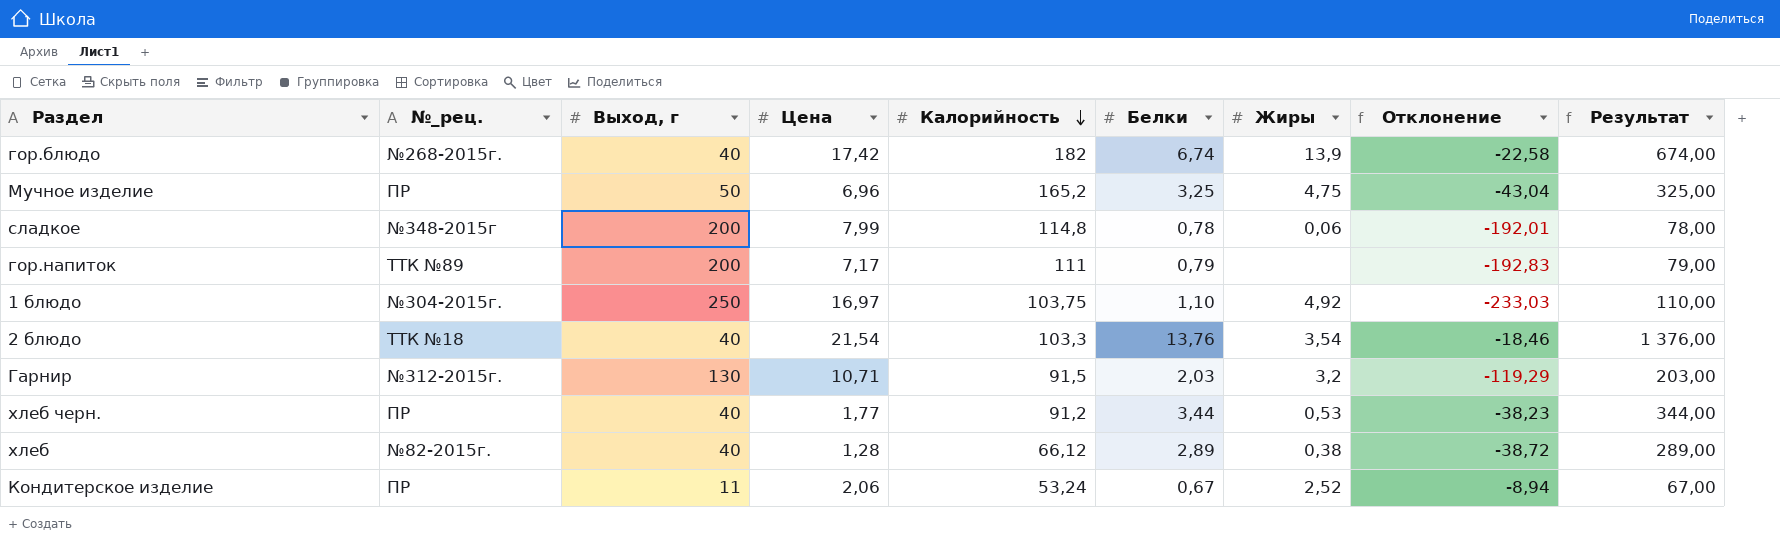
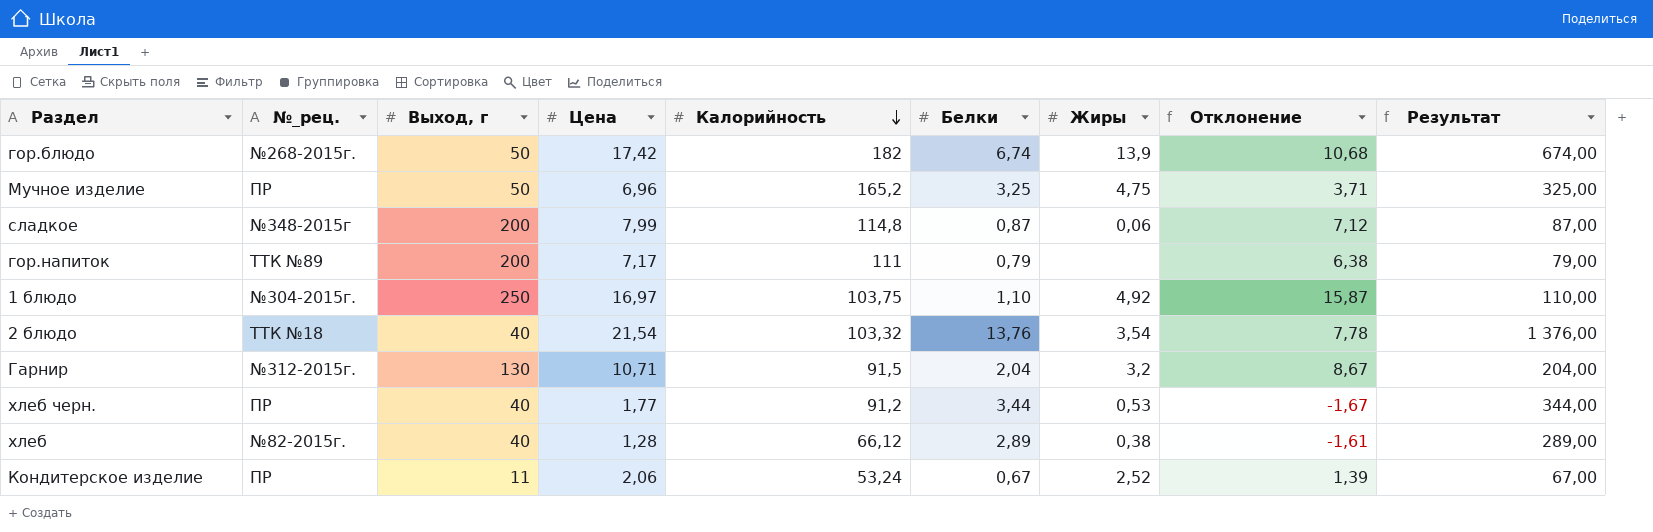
column Отклонение | formula: [Цена] - [Выход, г] -> [Цена] - [Белки]
гор.блюдо | Выход, г: 40 -> 50
сладкое | Белки: 0,78 -> 0,87
сладкое | Результат: 78,00 -> 87,00
2 блюдо | Калорийность: 103,3 -> 103,32
Гарнир | Белки: 2,03 -> 2,04
Гарнир | Результат: 203,00 -> 204,00

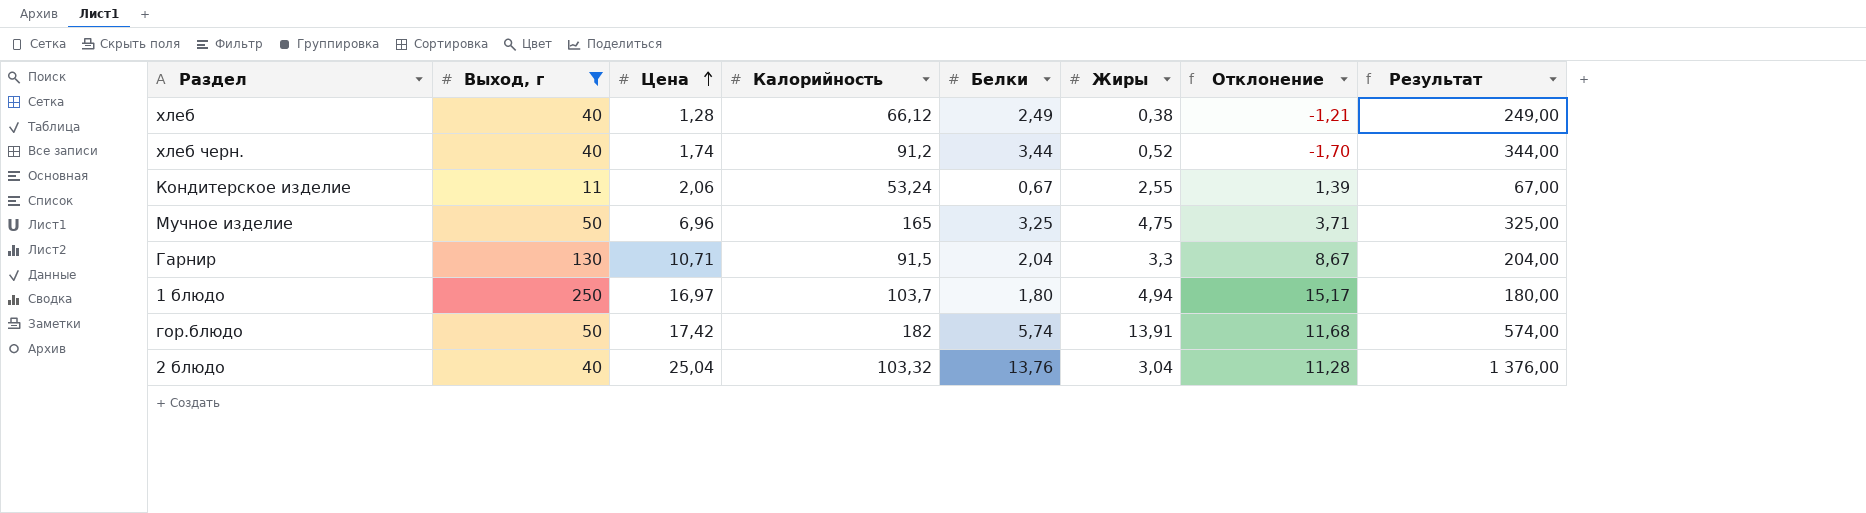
filter: none -> Выход, г != 200
row order: Калорийность descending -> Цена ascending
column №_рец. | position: 2 -> none
хлеб | Белки: 2,89 -> 2,49
хлеб | Отклонение: -1,61 -> -1,21
хлеб | Результат: 289,00 -> 249,00
хлеб черн. | Цена: 1,77 -> 1,74
хлеб черн. | Жиры: 0,53 -> 0,52
хлеб черн. | Отклонение: -1,67 -> -1,70
Кондитерское изделие | Жиры: 2,52 -> 2,55
Мучное изделие | Калорийность: 165,2 -> 165
Гарнир | Жиры: 3,2 -> 3,3
1 блюдо | Калорийность: 103,75 -> 103,7
1 блюдо | Белки: 1,10 -> 1,80
1 блюдо | Жиры: 4,92 -> 4,94
1 блюдо | Отклонение: 15,87 -> 15,17
1 блюдо | Результат: 110,00 -> 180,00
гор.блюдо | Белки: 6,74 -> 5,74
гор.блюдо | Жиры: 13,9 -> 13,91
гор.блюдо | Отклонение: 10,68 -> 11,68
гор.блюдо | Результат: 674,00 -> 574,00
2 блюдо | Цена: 21,54 -> 25,04
2 блюдо | Жиры: 3,54 -> 3,04
2 блюдо | Отклонение: 7,78 -> 11,28

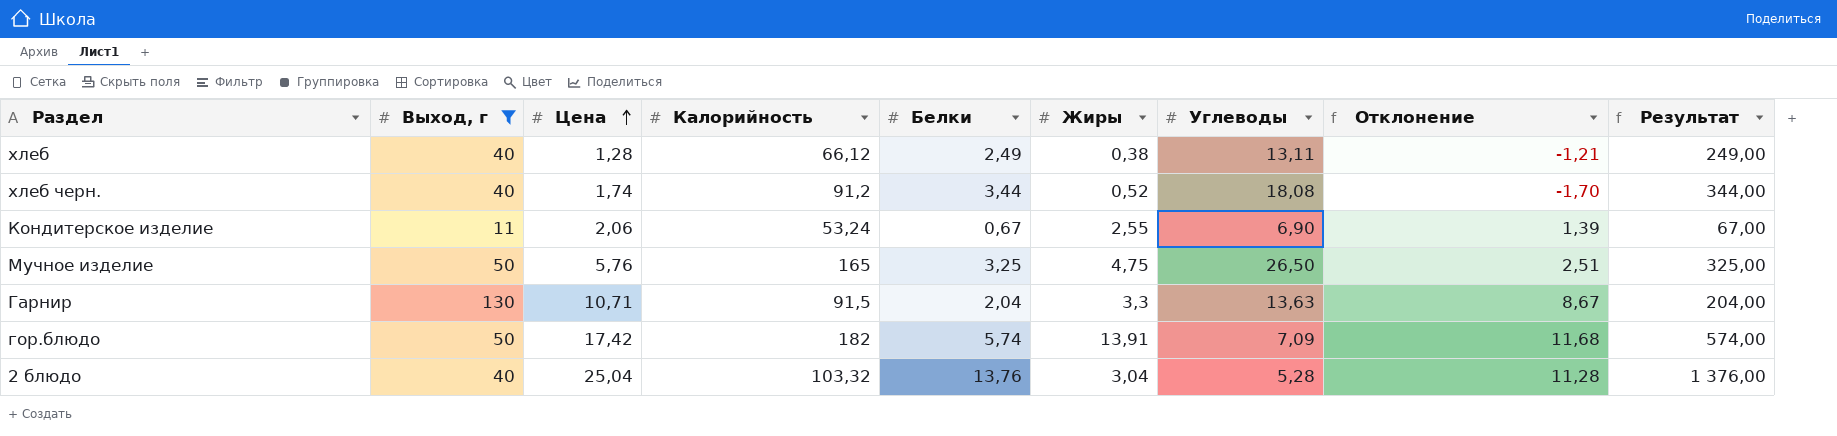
column Углеводы | position: none -> 7
row 1 блюдо: 250 | 16,97 | 103,7 | 1,80 | 4,94 | 15,17 | 180,00 -> none
Мучное изделие | Цена: 6,96 -> 5,76
Мучное изделие | Отклонение: 3,71 -> 2,51

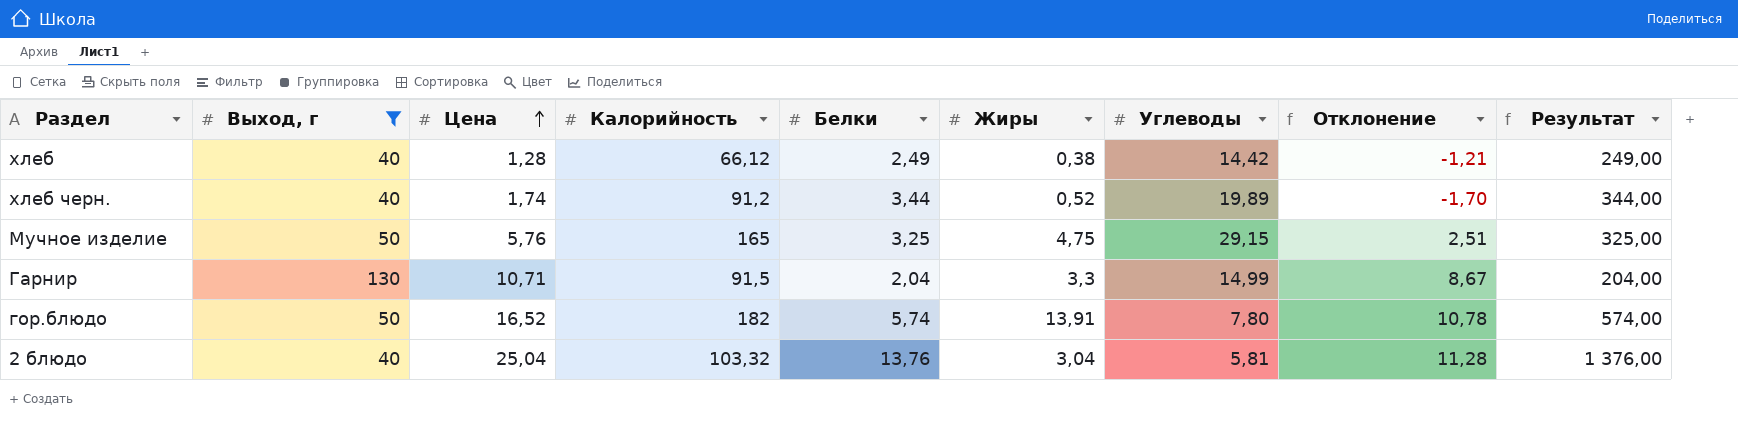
row Кондитерское изделие: 11 | 2,06 | 53,24 | 0,67 | 2,55 | 6,90 | 1,39 | 67,00 -> none
хлеб | Углеводы: 13,11 -> 14,42
хлеб черн. | Углеводы: 18,08 -> 19,89
Мучное изделие | Углеводы: 26,50 -> 29,15
Гарнир | Углеводы: 13,63 -> 14,99
гор.блюдо | Цена: 17,42 -> 16,52
гор.блюдо | Углеводы: 7,09 -> 7,80
гор.блюдо | Отклонение: 11,68 -> 10,78
2 блюдо | Углеводы: 5,28 -> 5,81

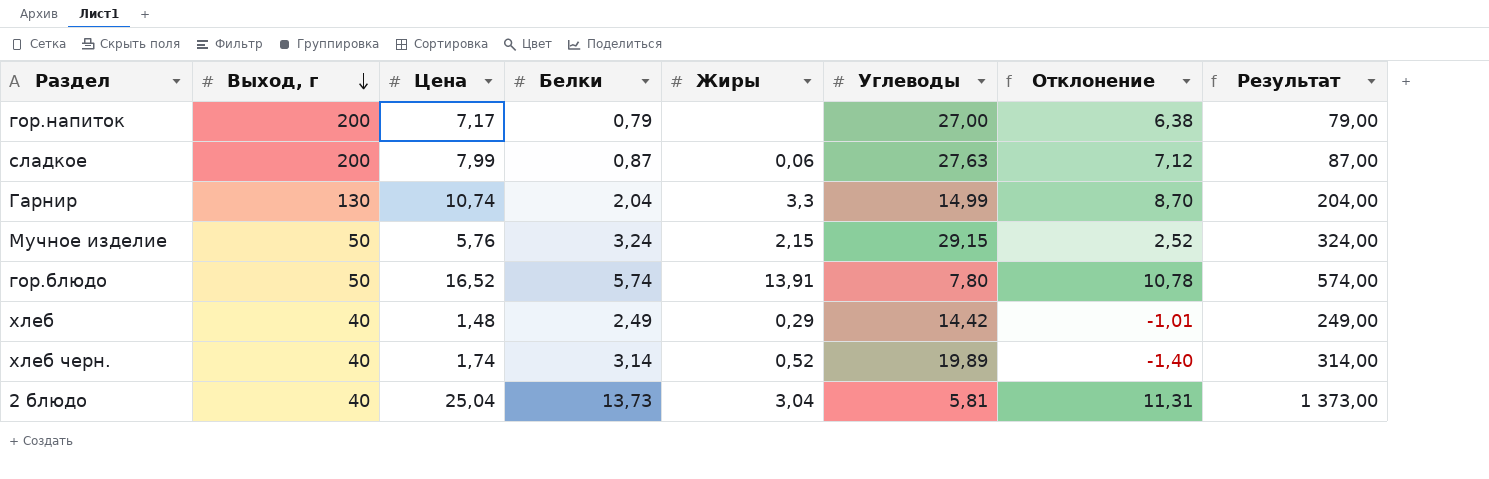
filter: Выход, г != 200 -> none
row order: Цена ascending -> Выход, г descending
column Калорийность | position: 4 -> none
Гарнир | Цена: 10,71 -> 10,74
Гарнир | Отклонение: 8,67 -> 8,70
Мучное изделие | Белки: 3,25 -> 3,24
Мучное изделие | Жиры: 4,75 -> 2,15
Мучное изделие | Отклонение: 2,51 -> 2,52
Мучное изделие | Результат: 325,00 -> 324,00
хлеб | Цена: 1,28 -> 1,48
хлеб | Жиры: 0,38 -> 0,29
хлеб | Отклонение: -1,21 -> -1,01
хлеб черн. | Белки: 3,44 -> 3,14
хлеб черн. | Отклонение: -1,70 -> -1,40
хлеб черн. | Результат: 344,00 -> 314,00
2 блюдо | Белки: 13,76 -> 13,73
2 блюдо | Отклонение: 11,28 -> 11,31
2 блюдо | Результат: 1 376,00 -> 1 373,00

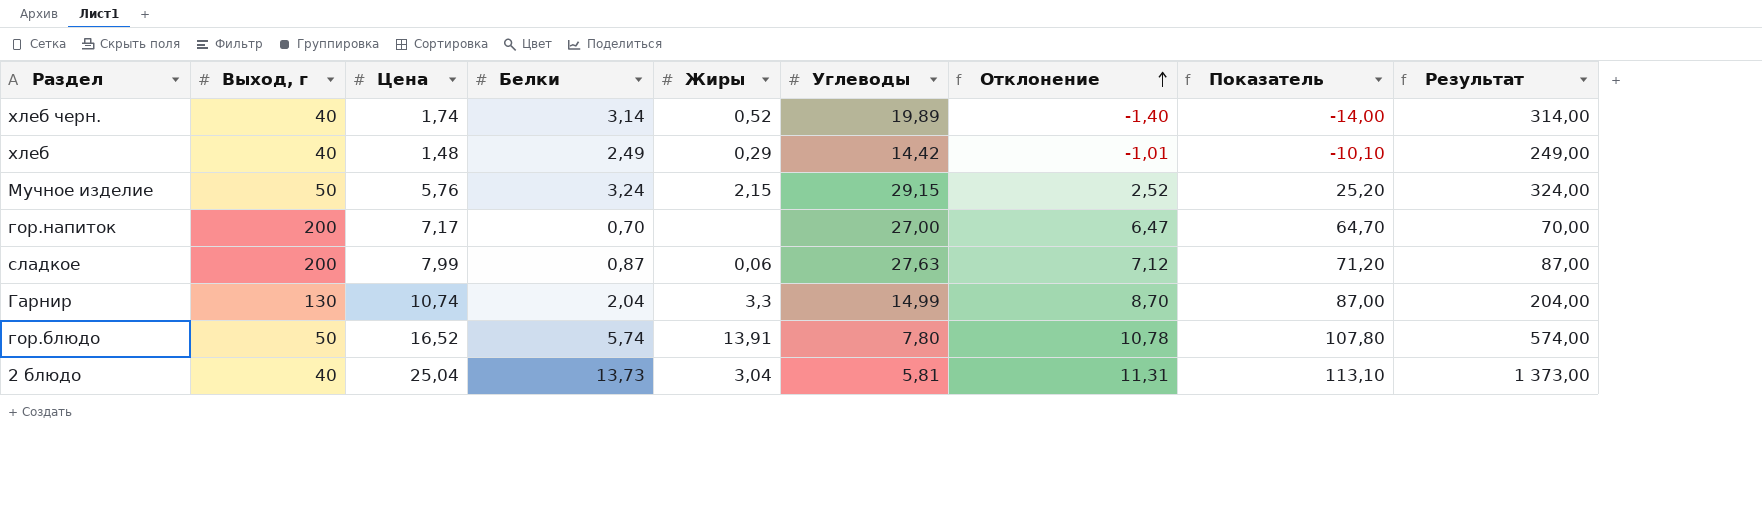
row order: Выход, г descending -> Отклонение ascending
column Показатель | formula: none -> [Отклонение] * 10
гор.напиток | Белки: 0,79 -> 0,70
гор.напиток | Отклонение: 6,38 -> 6,47
гор.напиток | Результат: 79,00 -> 70,00

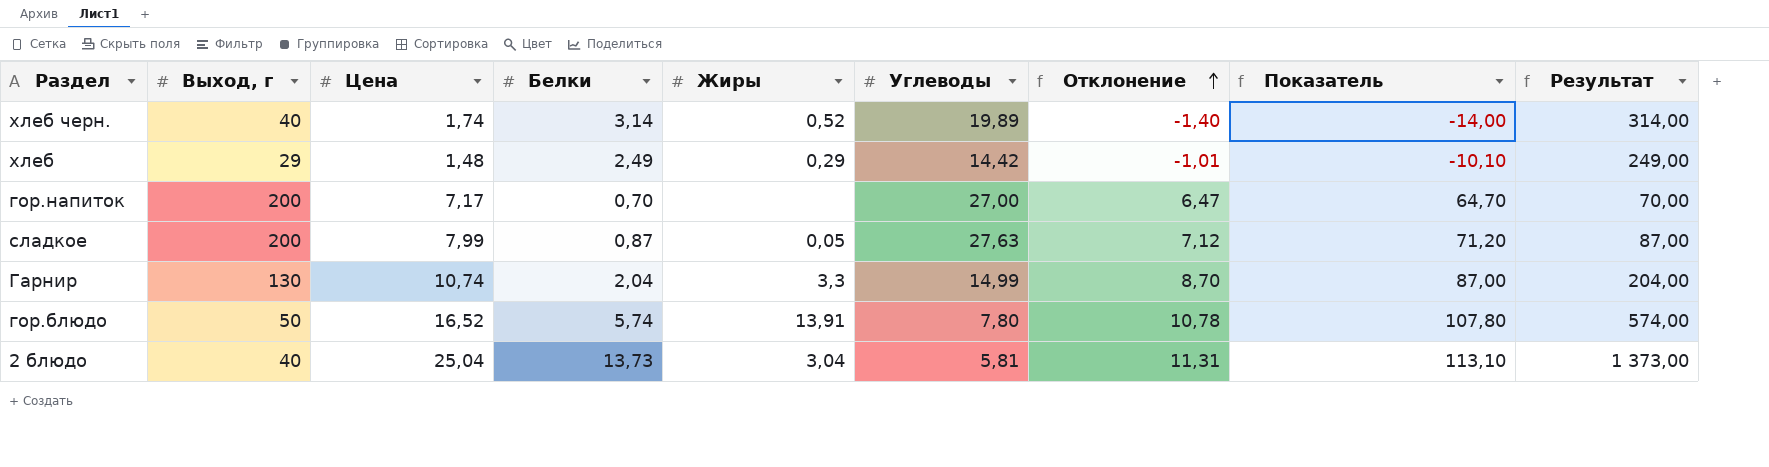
row Мучное изделие: 50 | 5,76 | 3,24 | 2,15 | 29,15 | 2,52 | 25,20 | 324,00 -> none
хлеб | Выход, г: 40 -> 29
сладкое | Жиры: 0,06 -> 0,05

